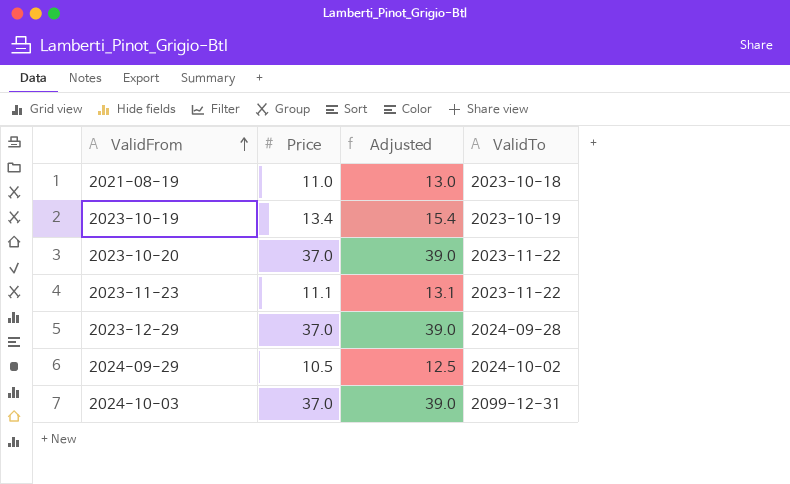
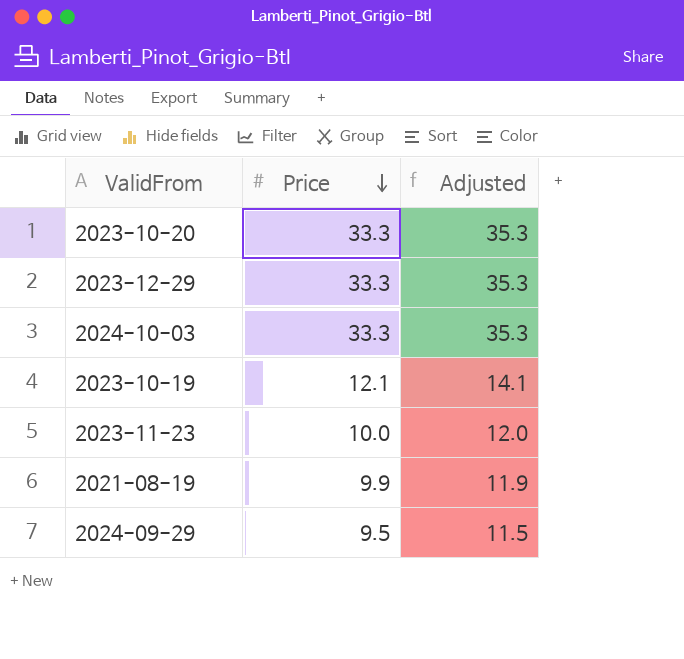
row order: ValidFrom ascending -> Price descending
column ValidTo | position: 4 -> none
2023-10-20 | Price: 37.0 -> 33.3
2023-10-20 | Adjusted: 39.0 -> 35.3
2023-12-29 | Price: 37.0 -> 33.3
2023-12-29 | Adjusted: 39.0 -> 35.3
2024-10-03 | Price: 37.0 -> 33.3
2024-10-03 | Adjusted: 39.0 -> 35.3
2023-10-19 | Price: 13.4 -> 12.1
2023-10-19 | Adjusted: 15.4 -> 14.1
2023-11-23 | Price: 11.1 -> 10.0
2023-11-23 | Adjusted: 13.1 -> 12.0
2021-08-19 | Price: 11.0 -> 9.9
2021-08-19 | Adjusted: 13.0 -> 11.9
2024-09-29 | Price: 10.5 -> 9.5
2024-09-29 | Adjusted: 12.5 -> 11.5

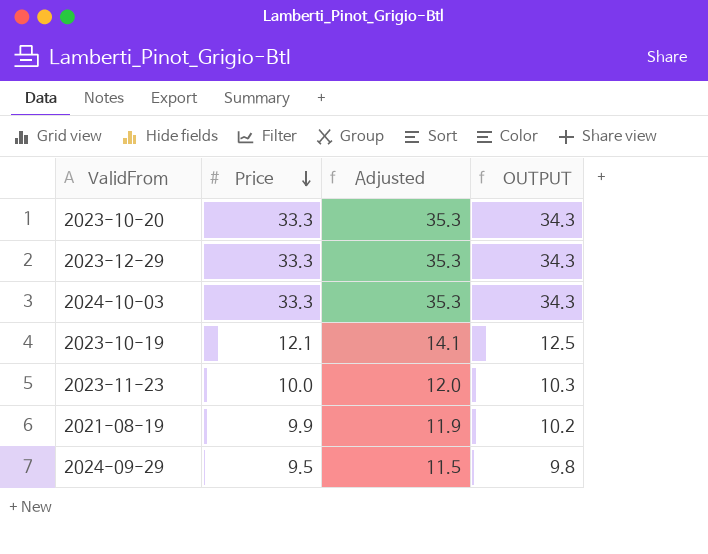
column OUTPUT | formula: none -> [Price] * 1.03

